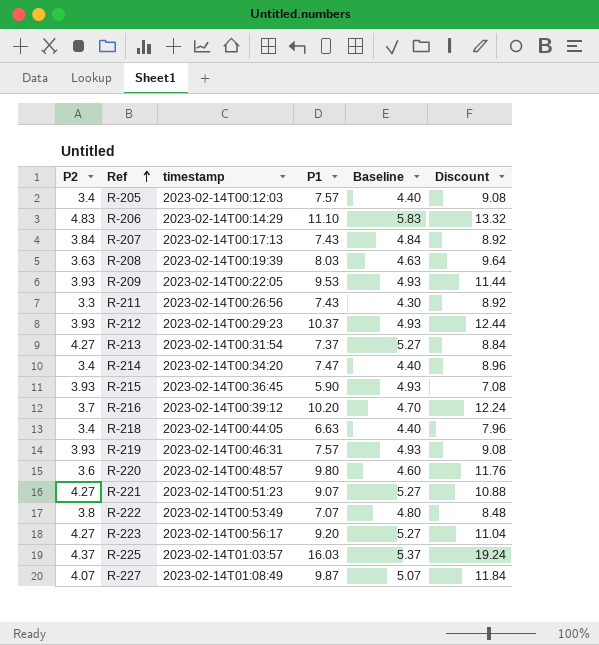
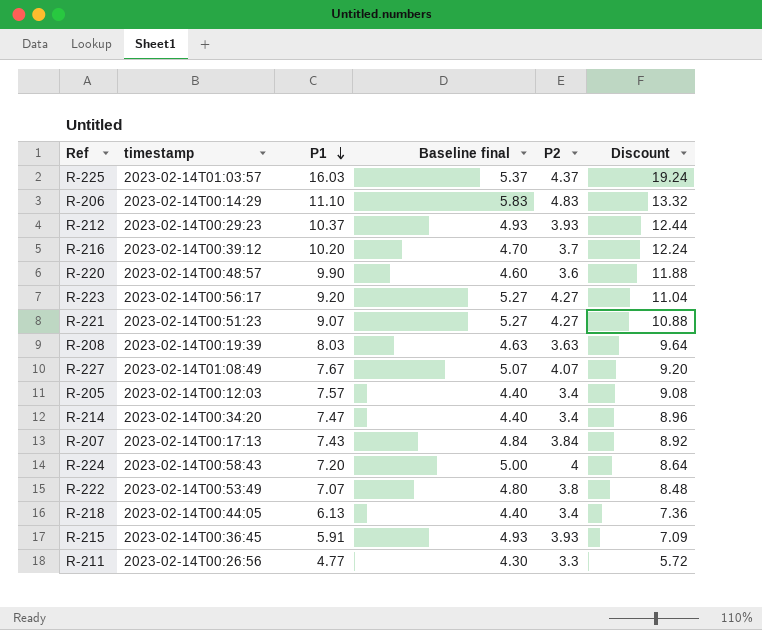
row order: Ref ascending -> P1 descending
column name: Baseline -> Baseline final
column P2 | position: 1 -> 5
row R-209: 3.93 | 2023-02-14T00:22:05 | 9.53 | 4.93 | 11.44 -> none
row R-213: 4.27 | 2023-02-14T00:31:54 | 7.37 | 5.27 | 8.84 -> none
row R-219: 3.93 | 2023-02-14T00:46:31 | 7.57 | 4.93 | 9.08 -> none
R-220 | P1: 9.80 -> 9.90
R-220 | Discount: 11.76 -> 11.88
R-227 | P1: 9.87 -> 7.67
R-227 | Discount: 11.84 -> 9.20
row R-224: none -> 2023-02-14T00:58:43 | 7.20 | 5.00 | 4 | 8.64
R-218 | P1: 6.63 -> 6.13
R-218 | Discount: 7.96 -> 7.36
R-215 | P1: 5.90 -> 5.91
R-215 | Discount: 7.08 -> 7.09
R-211 | P1: 7.43 -> 4.77
R-211 | Discount: 8.92 -> 5.72

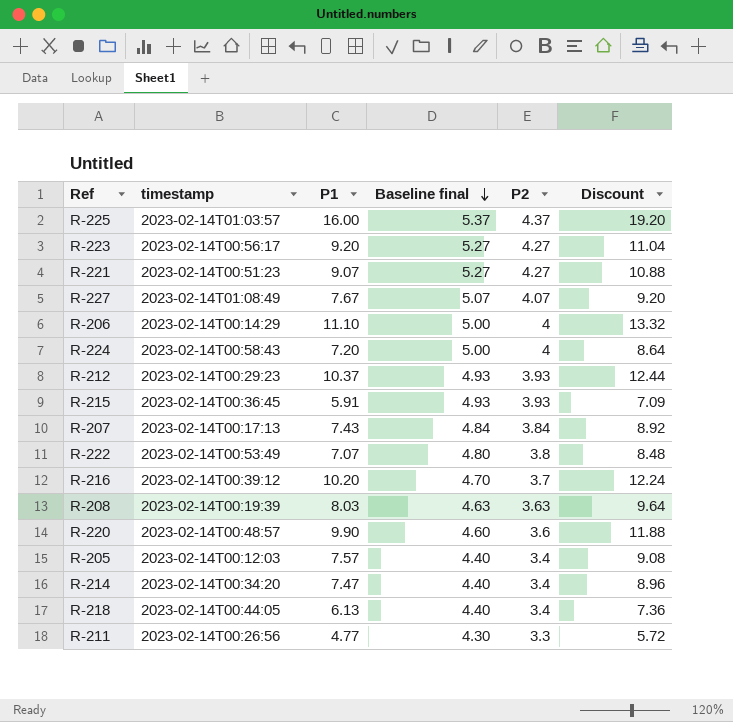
row order: P1 descending -> Baseline final descending
R-225 | P1: 16.03 -> 16.00
R-225 | Discount: 19.24 -> 19.20
R-206 | Baseline final: 5.83 -> 5.00
R-206 | P2: 4.83 -> 4

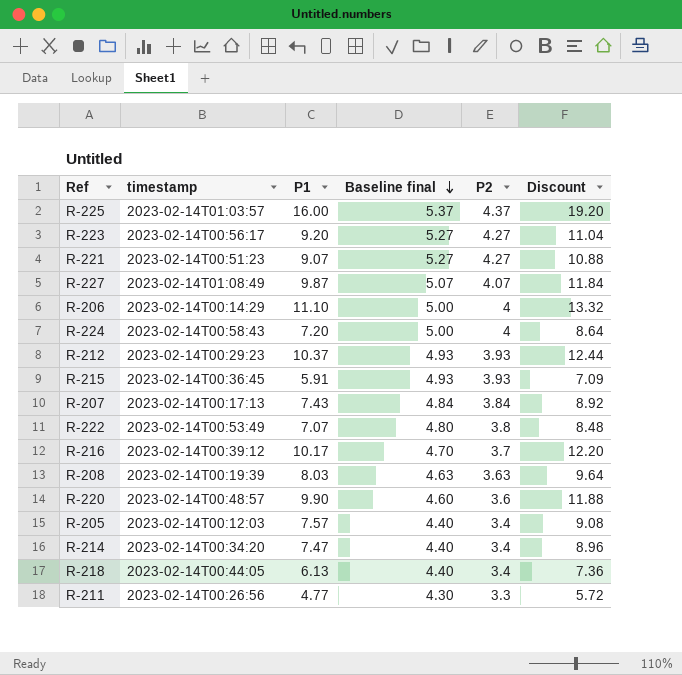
R-227 | P1: 7.67 -> 9.87
R-227 | Discount: 9.20 -> 11.84
R-216 | P1: 10.20 -> 10.17
R-216 | Discount: 12.24 -> 12.20

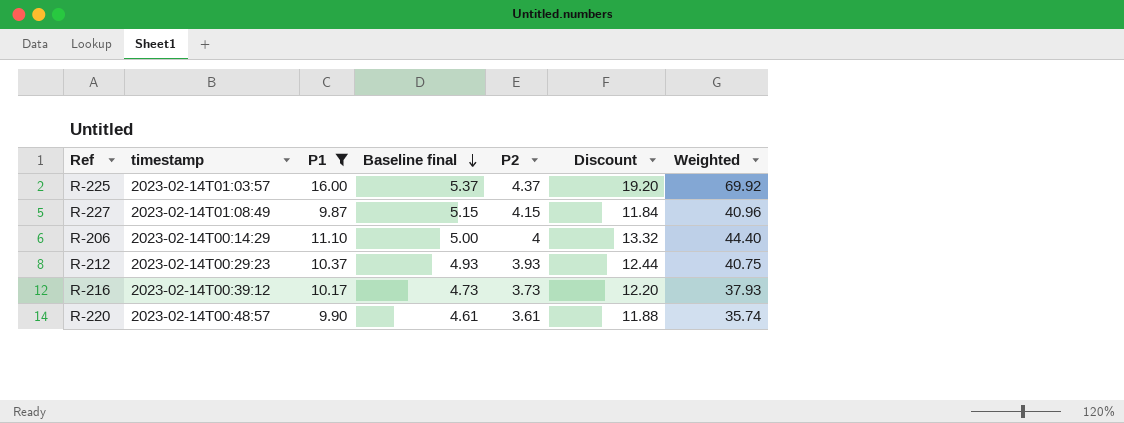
filter: none -> P1 >= 9.87
column Weighted | formula: none -> [P1] * [P2]
R-227 | Baseline final: 5.07 -> 5.15
R-227 | P2: 4.07 -> 4.15
R-216 | Baseline final: 4.70 -> 4.73
R-216 | P2: 3.7 -> 3.73
R-220 | Baseline final: 4.60 -> 4.61
R-220 | P2: 3.6 -> 3.61

